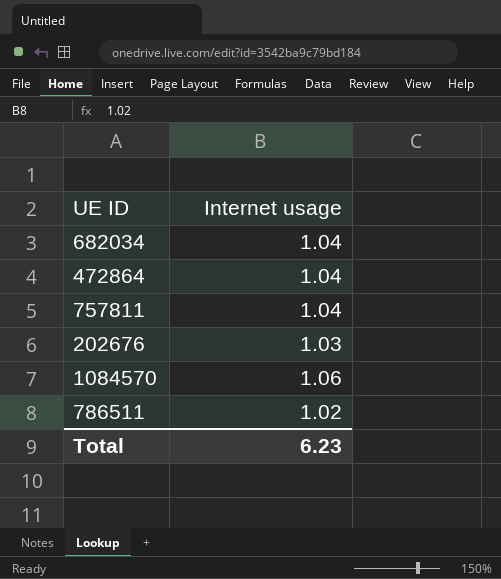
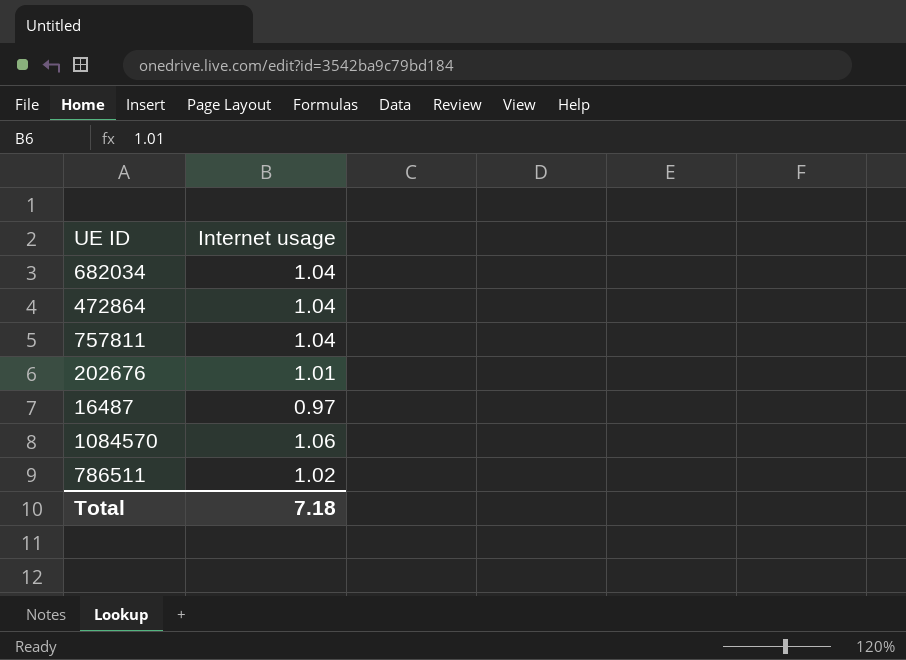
202676 | Internet usage: 1.03 -> 1.01
row 16487: none -> 0.97
Total | Internet usage: 6.23 -> 7.18

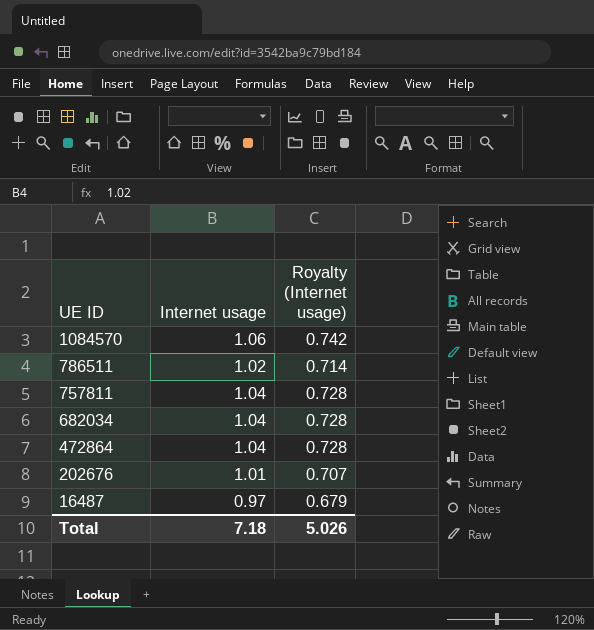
row order: none -> UE ID descending
column Royalty (Internet usage) | formula: none -> [Internet usage] * 0.7

